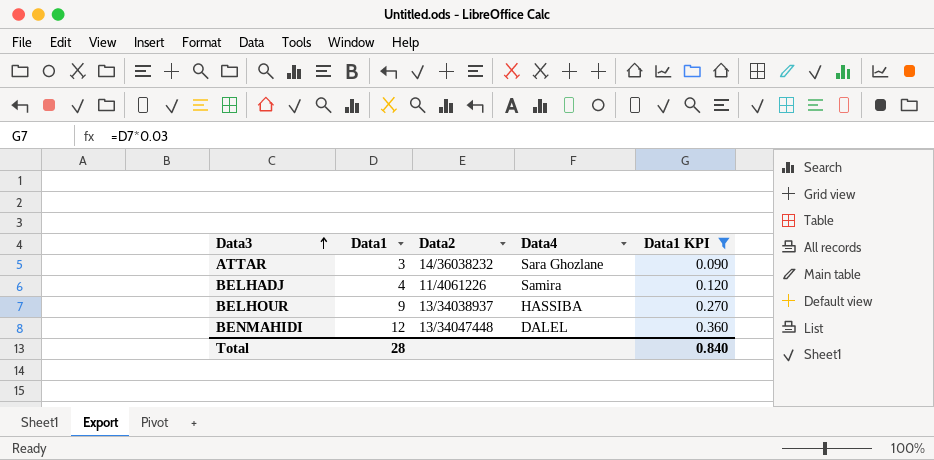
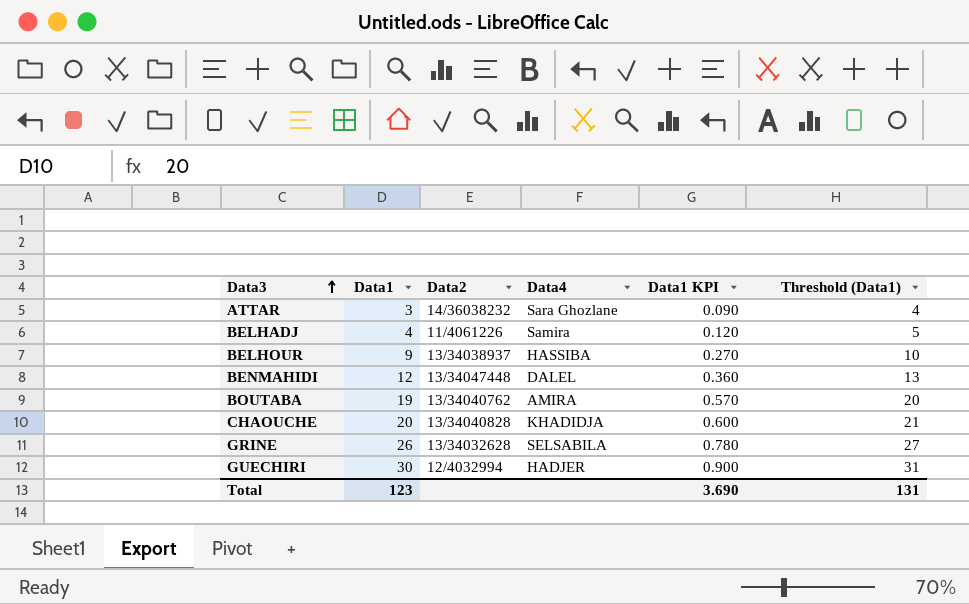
filter: Data1 KPI <= 0.360 -> none
column Threshold (Data1) | formula: none -> [Data1] + 1
Total | Data1: 28 -> 123
Total | Data1 KPI: 0.840 -> 3.690

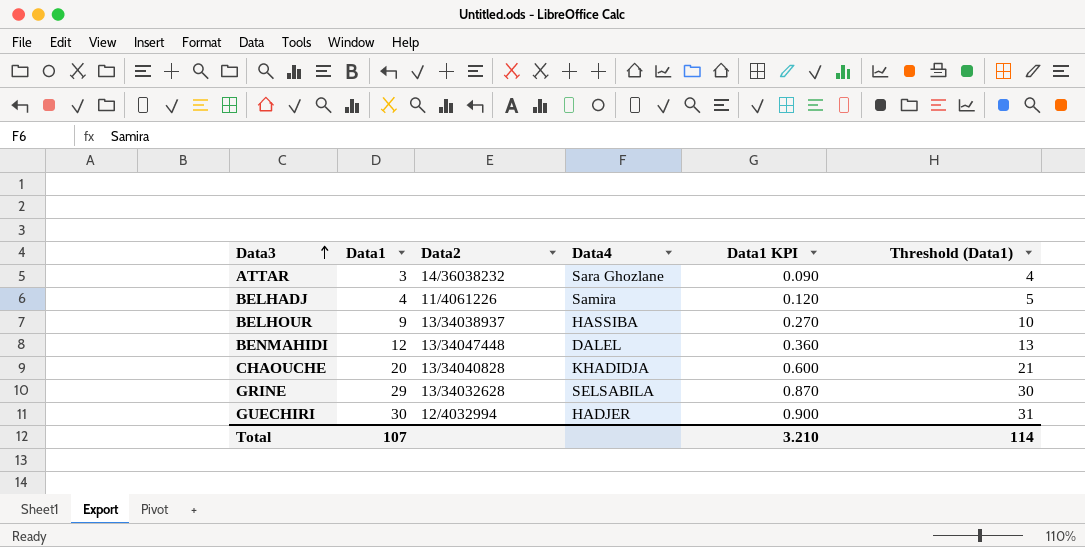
row BOUTABA: 19 | 13/34040762 | AMIRA | 0.570 | 20 -> none
GRINE | Data1: 26 -> 29
GRINE | Data1 KPI: 0.780 -> 0.870
GRINE | Threshold (Data1): 27 -> 30
Total | Data1: 123 -> 107
Total | Data1 KPI: 3.690 -> 3.210
Total | Threshold (Data1): 131 -> 114

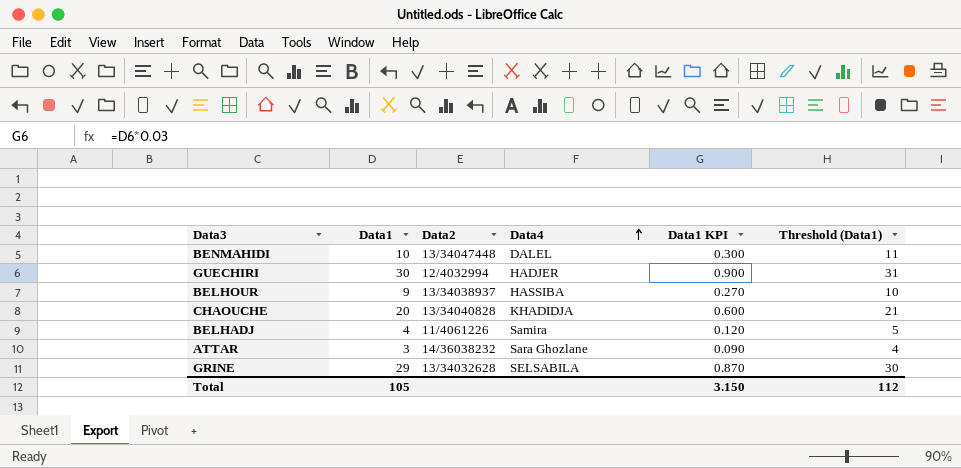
row order: Data3 ascending -> Data4 ascending
BENMAHIDI | Data1: 12 -> 10
BENMAHIDI | Data1 KPI: 0.360 -> 0.300
BENMAHIDI | Threshold (Data1): 13 -> 11
Total | Data1: 107 -> 105
Total | Data1 KPI: 3.210 -> 3.150
Total | Threshold (Data1): 114 -> 112

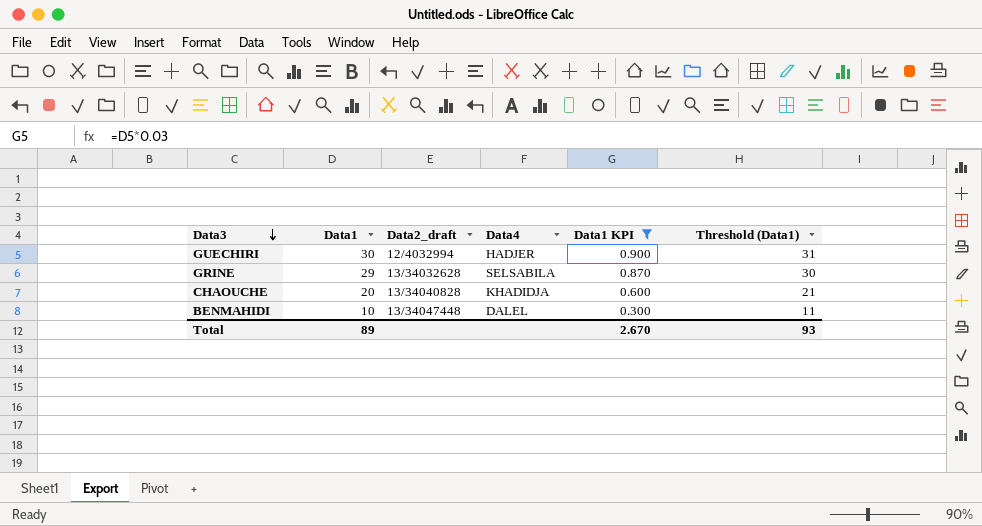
filter: none -> Data1 KPI >= 0.300
row order: Data4 ascending -> Data3 descending
column name: Data2 -> Data2_draft
Total | Data1: 105 -> 89
Total | Data1 KPI: 3.150 -> 2.670
Total | Threshold (Data1): 112 -> 93

